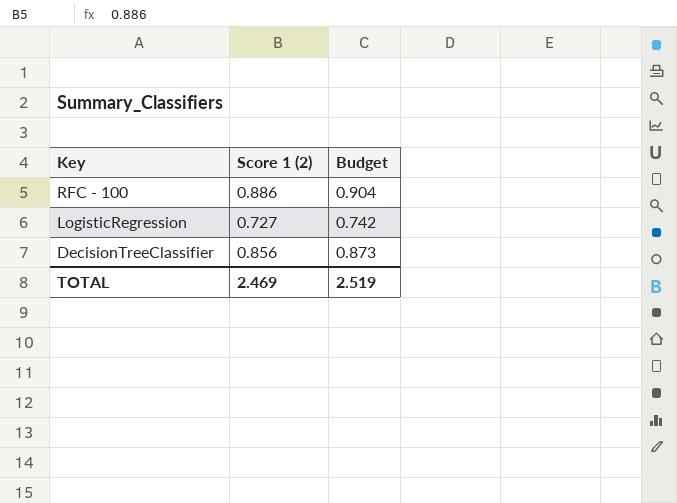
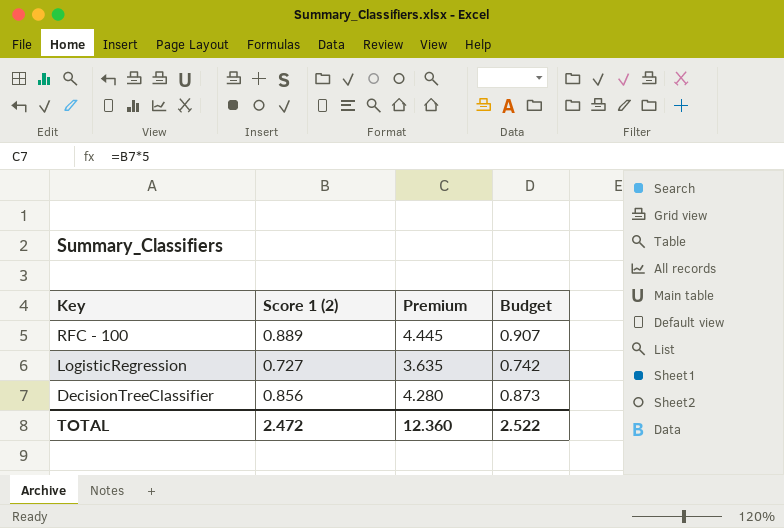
column Premium | formula: none -> [Score 1 (2)] * 5
RFC - 100 | Score 1 (2): 0.886 -> 0.889
RFC - 100 | Budget: 0.904 -> 0.907
TOTAL | Score 1 (2): 2.469 -> 2.472
TOTAL | Budget: 2.519 -> 2.522

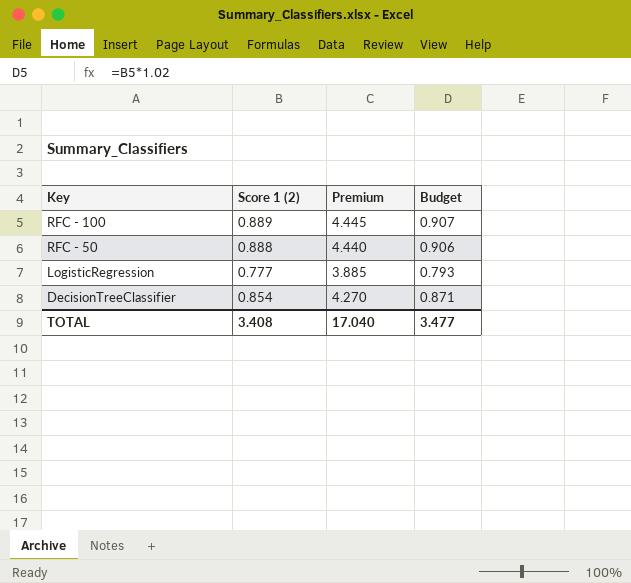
row RFC - 50: none -> 0.888 | 4.440 | 0.906
LogisticRegression | Score 1 (2): 0.727 -> 0.777
LogisticRegression | Premium: 3.635 -> 3.885
LogisticRegression | Budget: 0.742 -> 0.793
DecisionTreeClassifier | Score 1 (2): 0.856 -> 0.854
DecisionTreeClassifier | Premium: 4.280 -> 4.270
DecisionTreeClassifier | Budget: 0.873 -> 0.871
TOTAL | Score 1 (2): 2.472 -> 3.408
TOTAL | Premium: 12.360 -> 17.040
TOTAL | Budget: 2.522 -> 3.477

